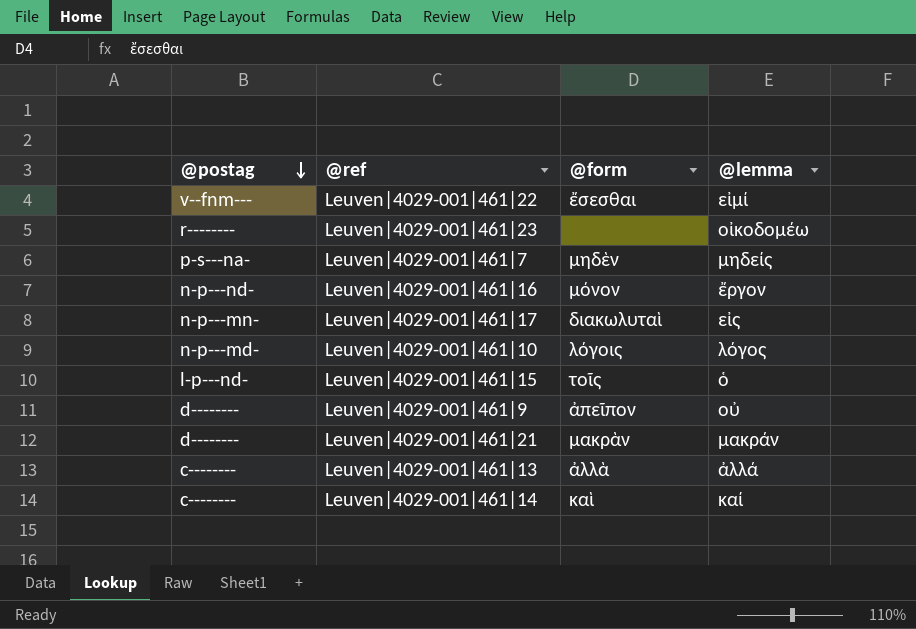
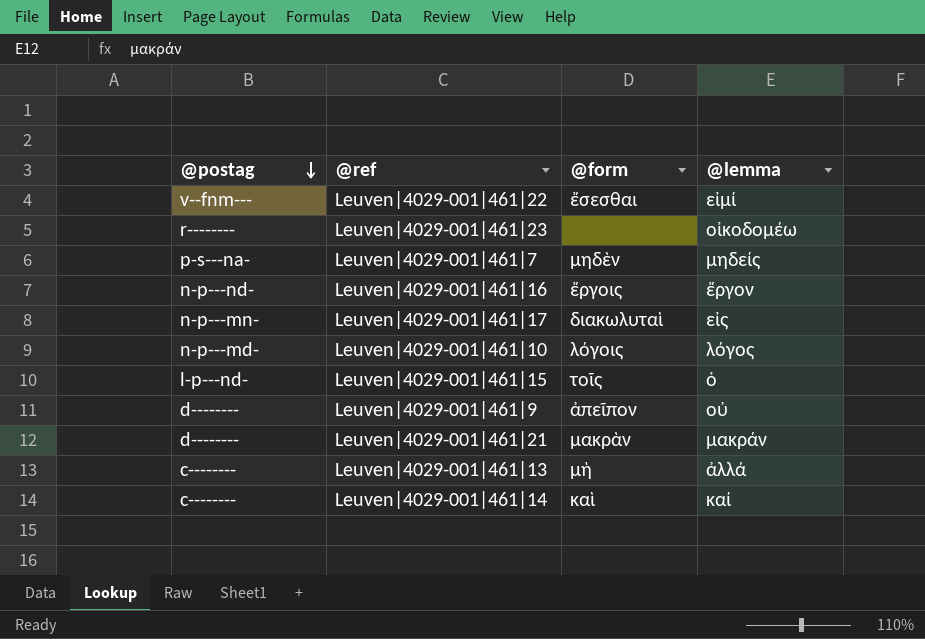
Leuven|4029-001|461|16 | @form: μόνον -> ἔργοις
Leuven|4029-001|461|13 | @form: ἀλλὰ -> μὴ

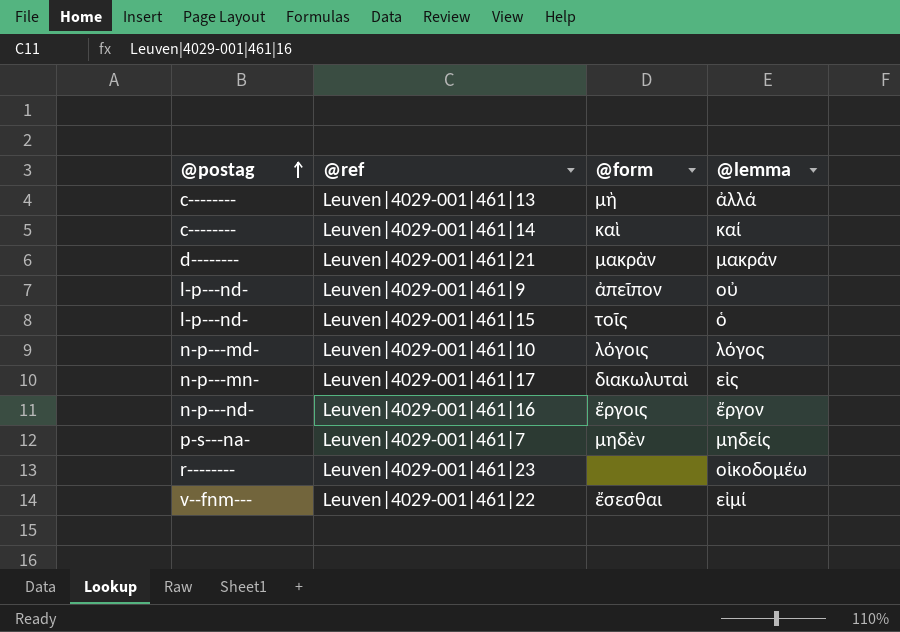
row order: @postag descending -> @postag ascending
Leuven|4029-001|461|9 | @postag: d-------- -> l-p---nd-

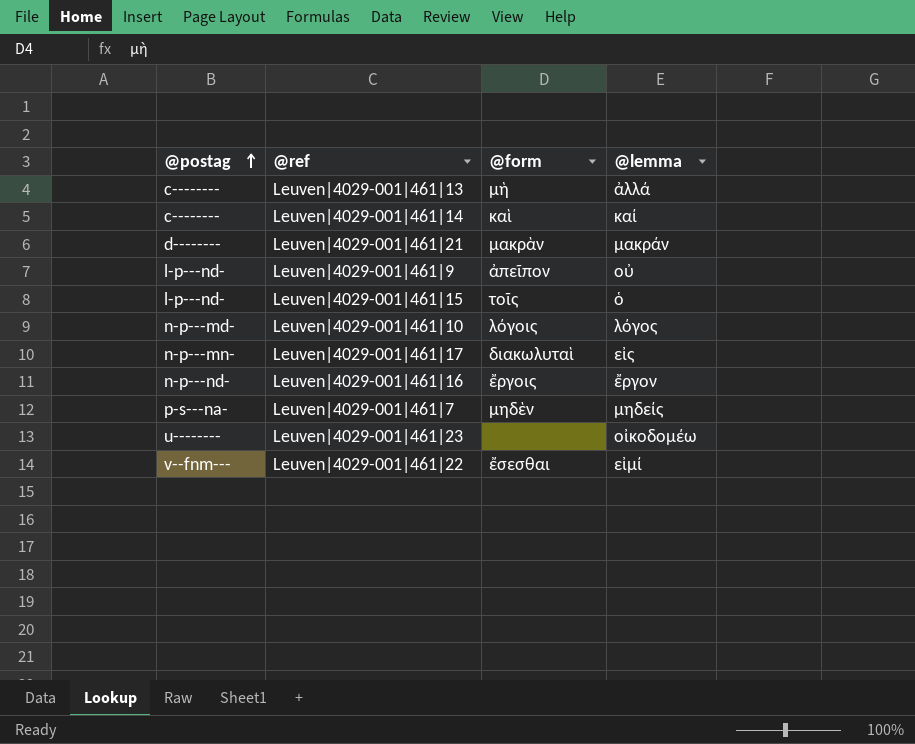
Leuven|4029-001|461|23 | @postag: r-------- -> u--------

